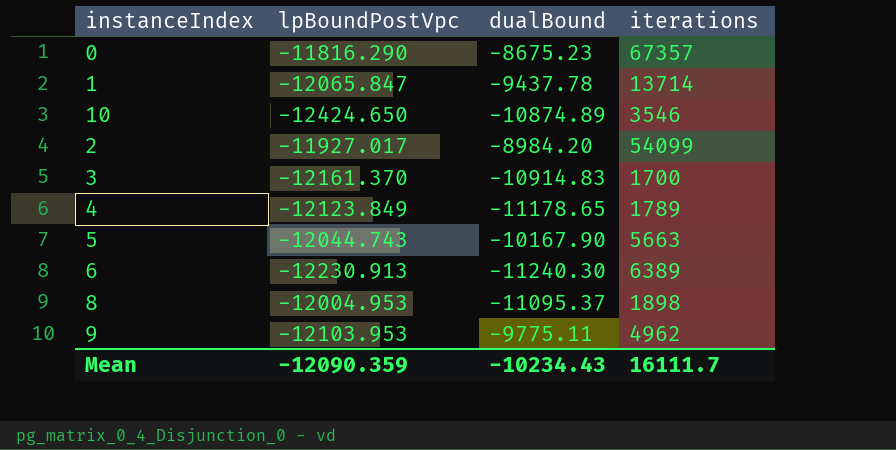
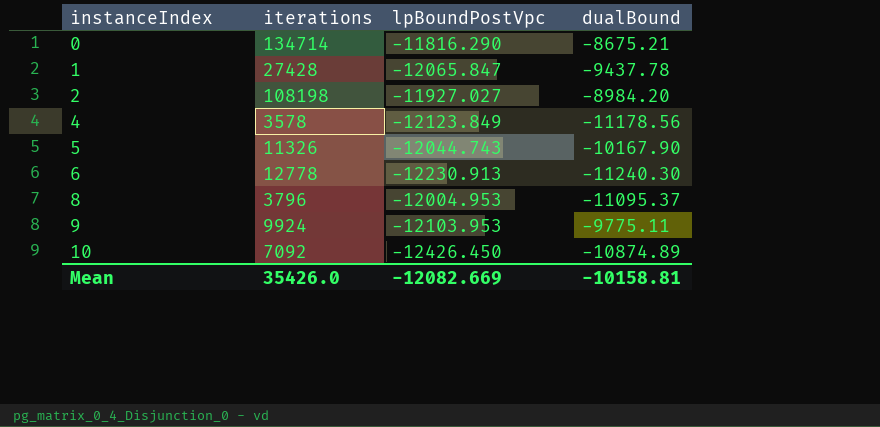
row order: none -> instanceIndex ascending
column iterations | position: 4 -> 2
row 3: -12161.370 | -10914.83 | 1700 -> none
0 | iterations: 67357 -> 134714
0 | dualBound: -8675.23 -> -8675.21
1 | iterations: 13714 -> 27428
2 | iterations: 54099 -> 108198
2 | lpBoundPostVpc: -11927.017 -> -11927.027
4 | iterations: 1789 -> 3578
4 | dualBound: -11178.65 -> -11178.56
5 | iterations: 5663 -> 11326
6 | iterations: 6389 -> 12778
8 | iterations: 1898 -> 3796
9 | iterations: 4962 -> 9924
10 | iterations: 3546 -> 7092
10 | lpBoundPostVpc: -12424.650 -> -12426.450
Mean | iterations: 16111.7 -> 35426.0
Mean | lpBoundPostVpc: -12090.359 -> -12082.669
Mean | dualBound: -10234.43 -> -10158.81

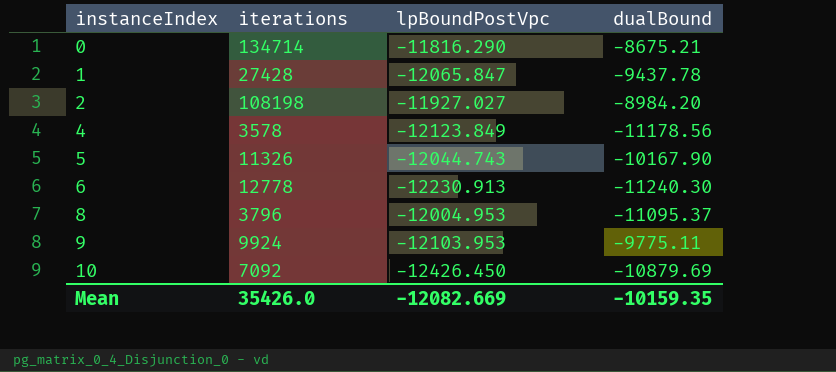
10 | dualBound: -10874.89 -> -10879.69
Mean | dualBound: -10158.81 -> -10159.35

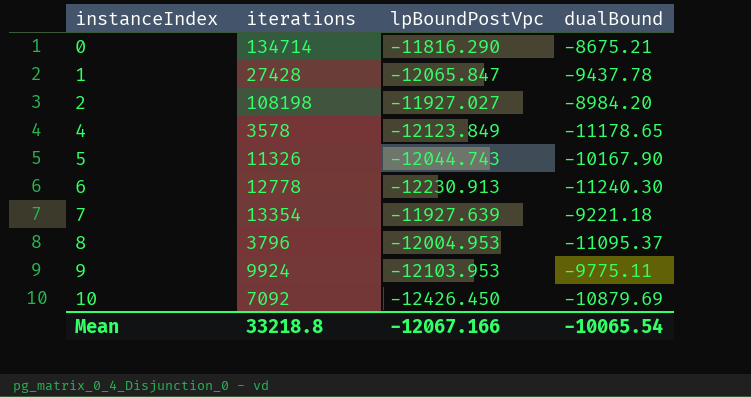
4 | dualBound: -11178.56 -> -11178.65
row 7: none -> 13354 | -11927.639 | -9221.18
Mean | iterations: 35426.0 -> 33218.8
Mean | lpBoundPostVpc: -12082.669 -> -12067.166
Mean | dualBound: -10159.35 -> -10065.54

